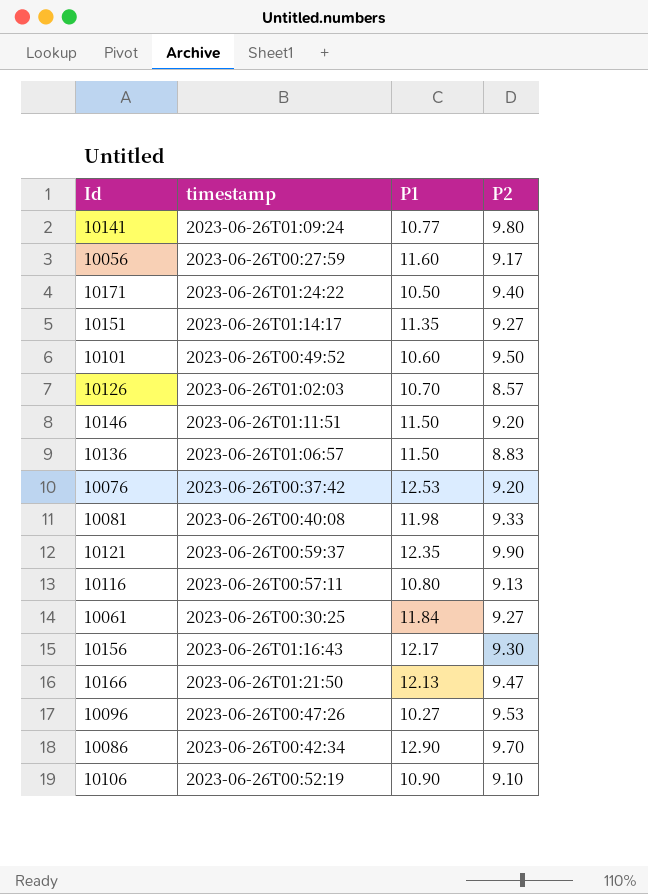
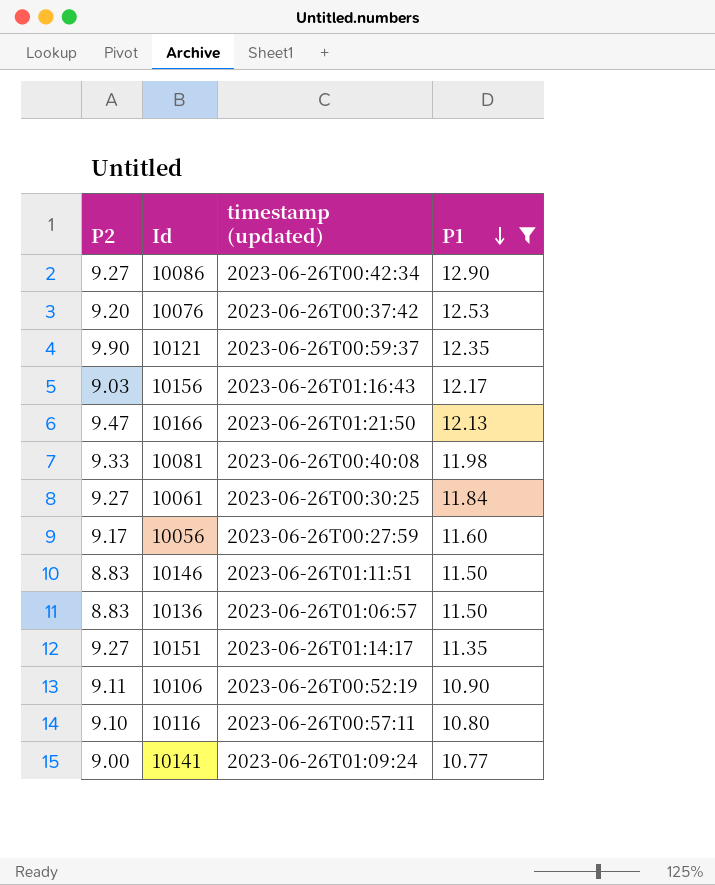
filter: none -> P1 >= 10.77
row order: none -> P1 descending
column P2 | position: 4 -> 1
column name: timestamp -> timestamp (updated)
10086 | P2: 9.70 -> 9.27
10156 | P2: 9.30 -> 9.03
10146 | P2: 9.20 -> 8.83
10106 | P2: 9.10 -> 9.11
10116 | P2: 9.13 -> 9.10
10141 | P2: 9.80 -> 9.00

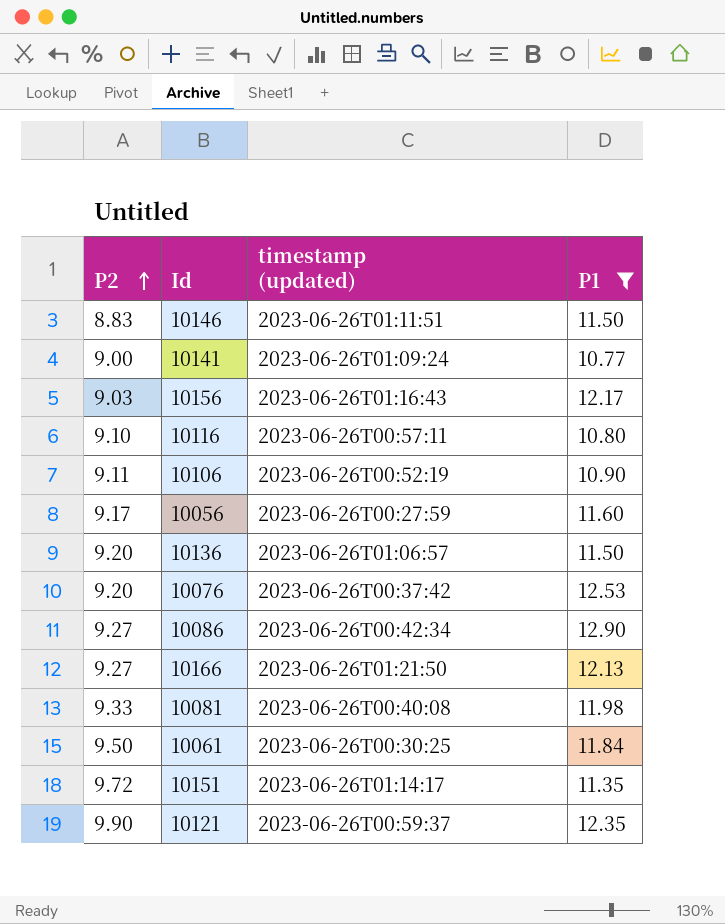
row order: P1 descending -> P2 ascending
10136 | P2: 8.83 -> 9.20
10166 | P2: 9.47 -> 9.27
10061 | P2: 9.27 -> 9.50
10151 | P2: 9.27 -> 9.72

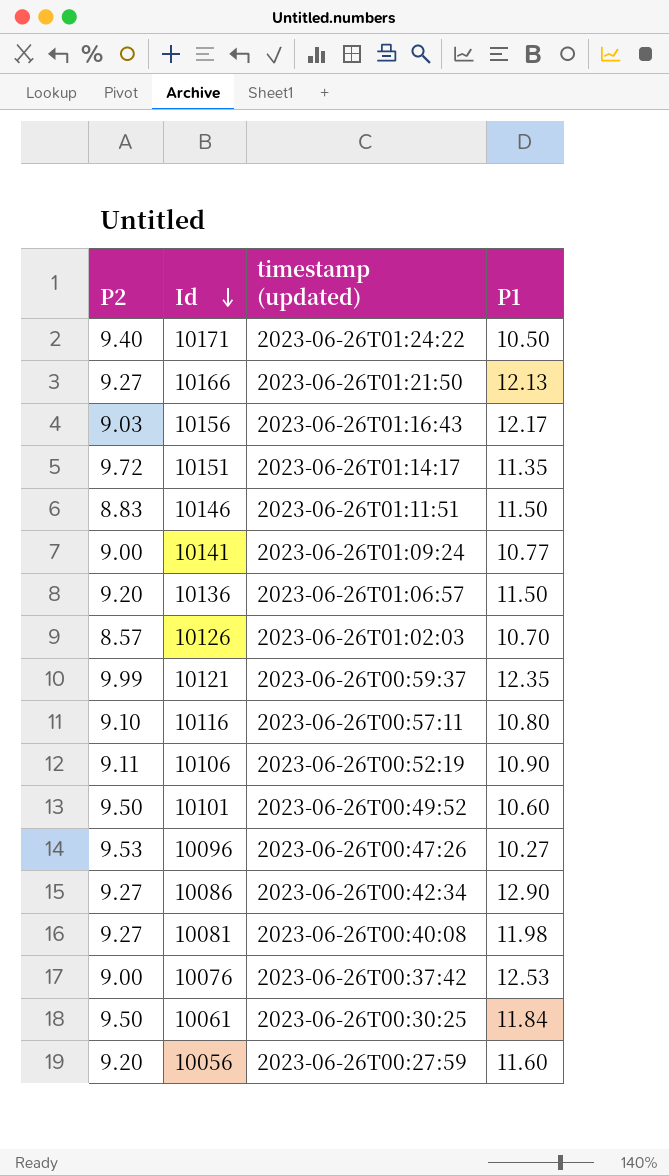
filter: P1 >= 10.77 -> none
row order: P2 ascending -> Id descending
10121 | P2: 9.90 -> 9.99
10081 | P2: 9.33 -> 9.27
10076 | P2: 9.20 -> 9.00
10056 | P2: 9.17 -> 9.20

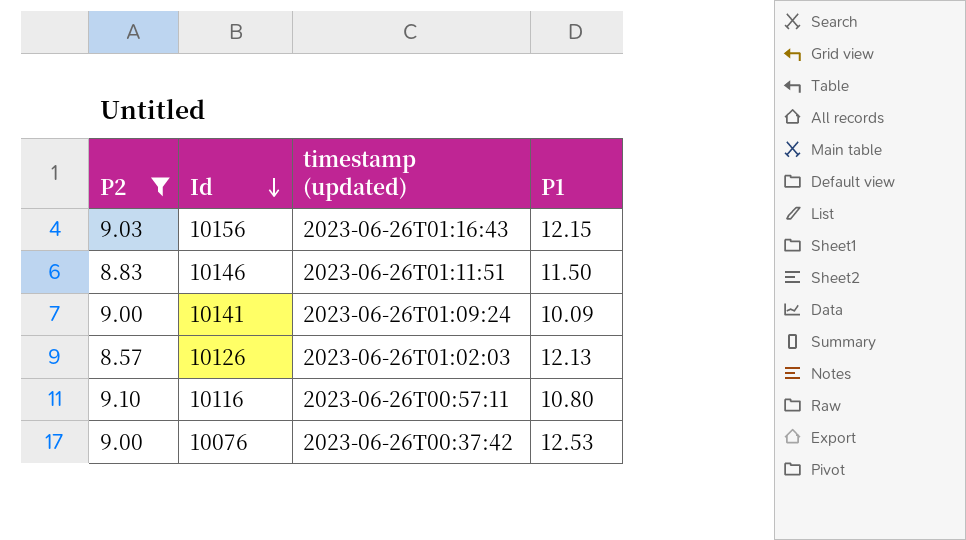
filter: none -> P2 <= 9.10
10156 | P1: 12.17 -> 12.15
10141 | P1: 10.77 -> 10.09
10126 | P1: 10.70 -> 12.13

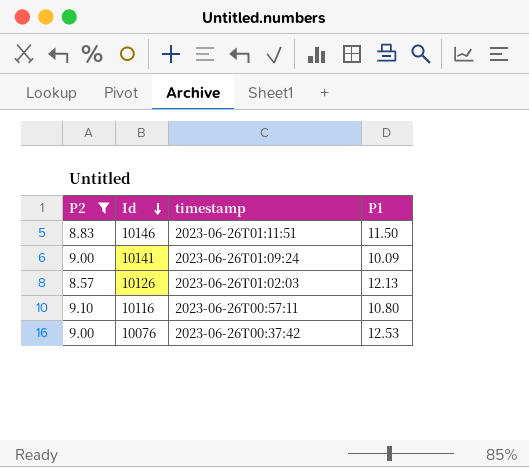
column name: timestamp (updated) -> timestamp
row 10156: 9.03 | 2023-06-26T01:16:43 | 12.15 -> none

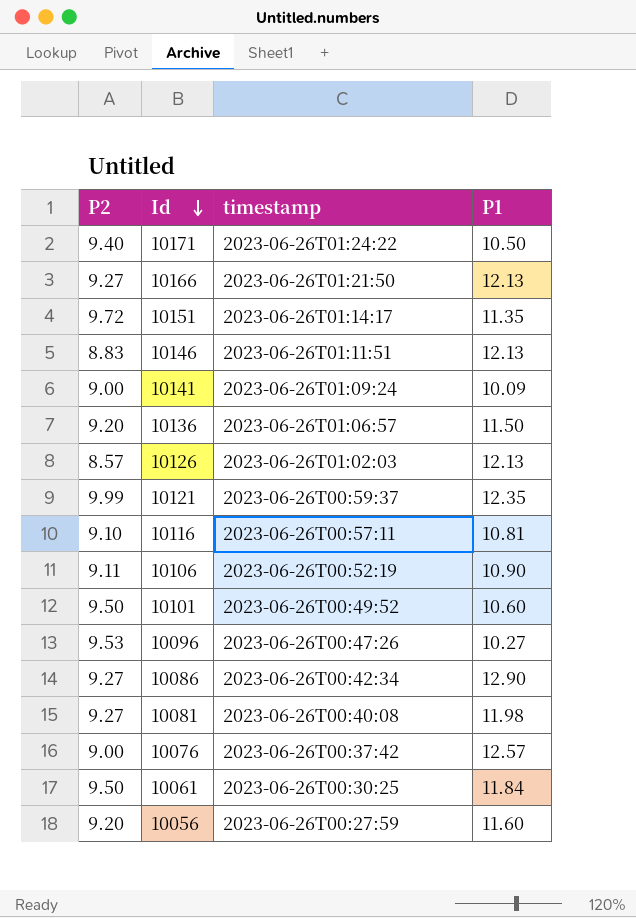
filter: P2 <= 9.10 -> none
10146 | P1: 11.50 -> 12.13
10116 | P1: 10.80 -> 10.81
10076 | P1: 12.53 -> 12.57

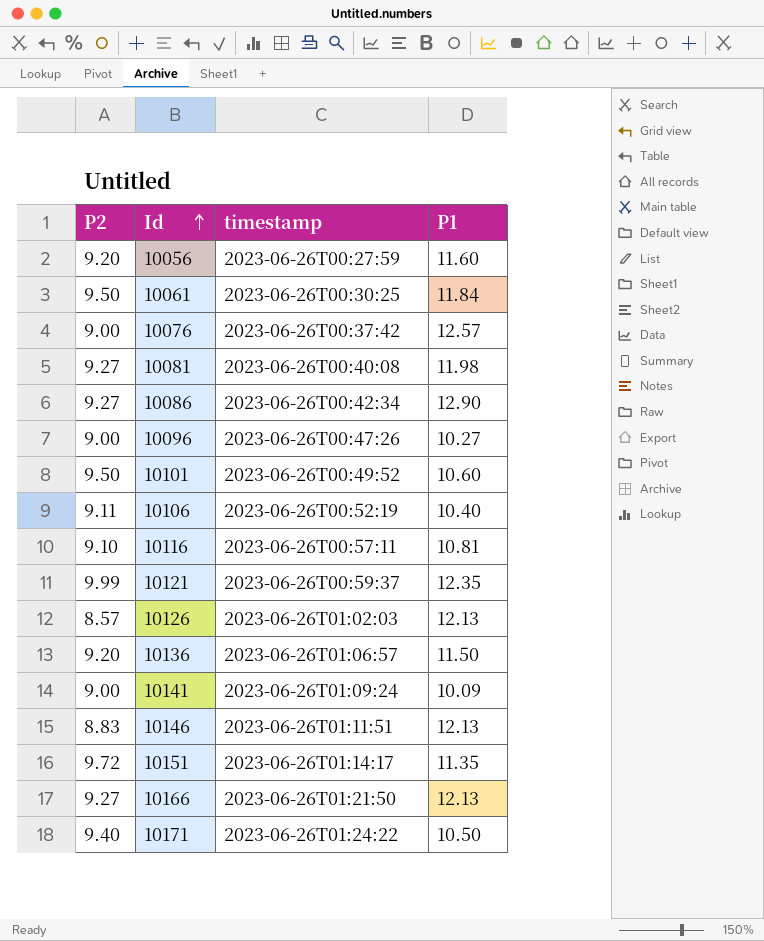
row order: Id descending -> Id ascending
10096 | P2: 9.53 -> 9.00
10106 | P1: 10.90 -> 10.40

